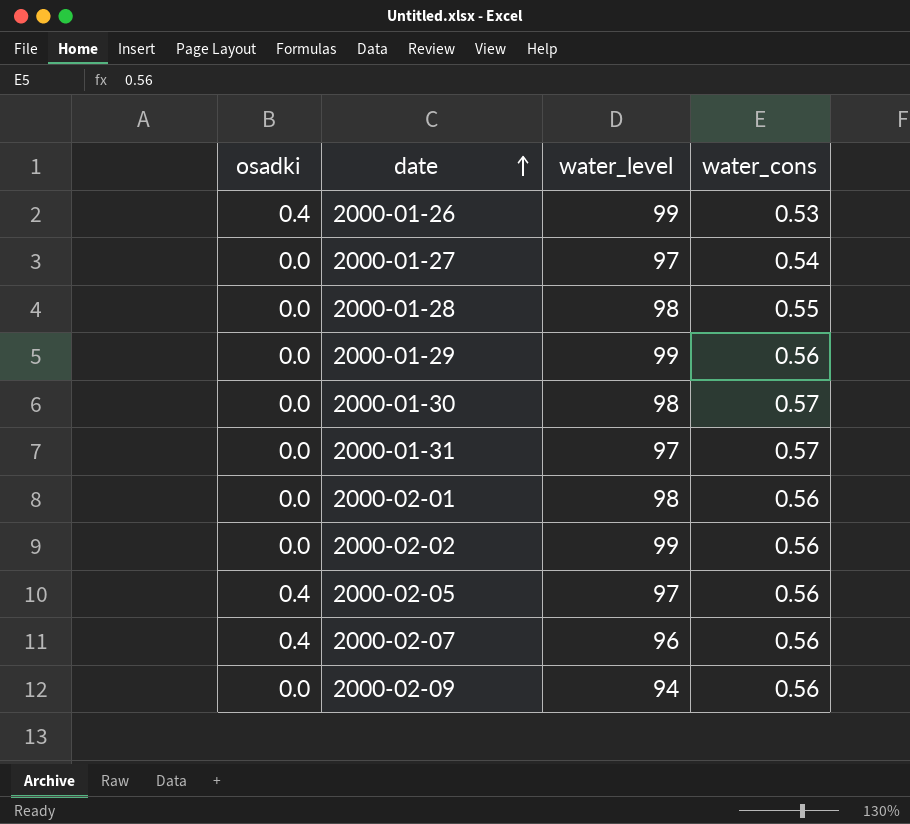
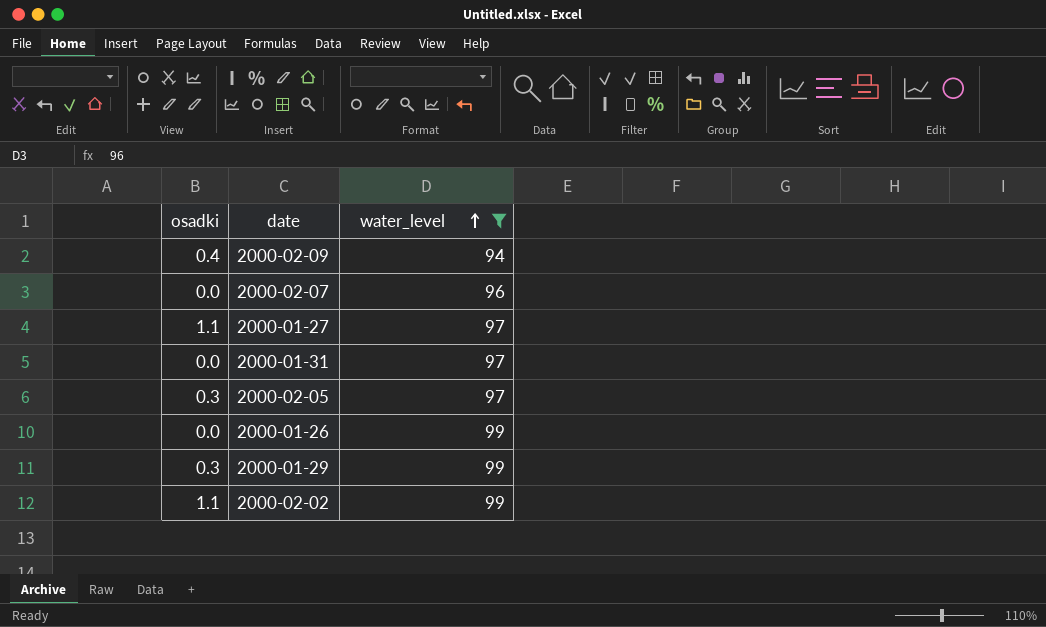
filter: none -> water_level != 98
row order: date ascending -> water_level ascending
column water_cons | position: 4 -> none
2000-02-09 | osadki: 0.0 -> 0.4
2000-02-07 | osadki: 0.4 -> 0.0
2000-01-27 | osadki: 0.0 -> 1.1
2000-02-05 | osadki: 0.4 -> 0.3
2000-01-26 | osadki: 0.4 -> 0.0
2000-01-29 | osadki: 0.0 -> 0.3
2000-02-02 | osadki: 0.0 -> 1.1

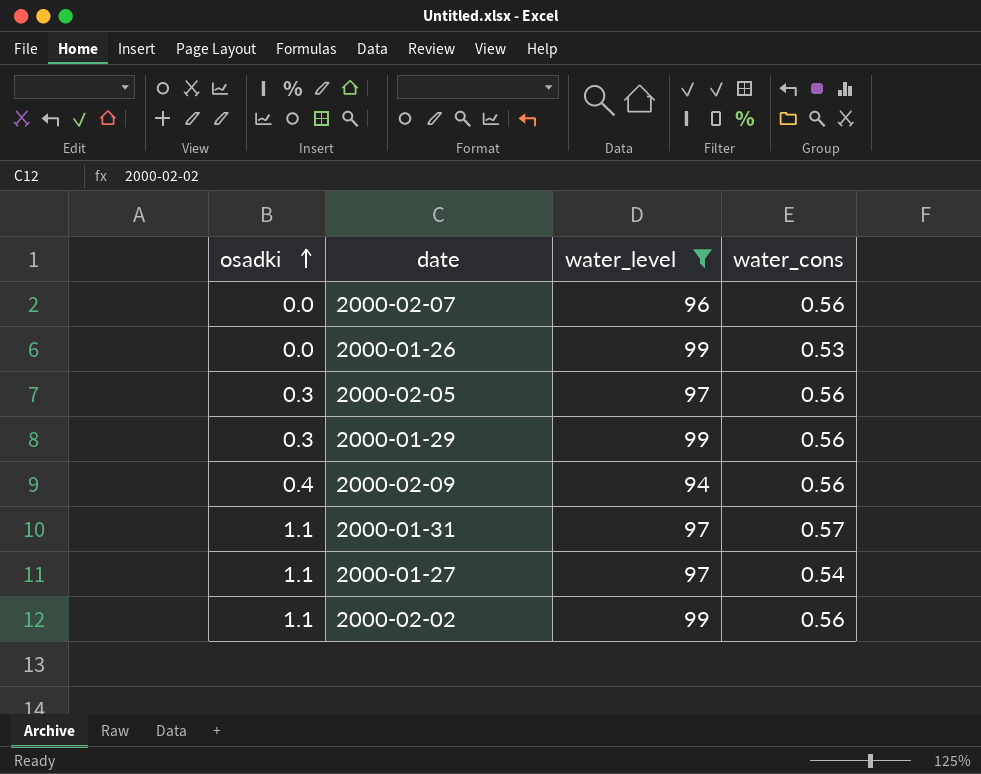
row order: water_level ascending -> osadki ascending
column water_cons | position: none -> 4
2000-01-31 | osadki: 0.0 -> 1.1

